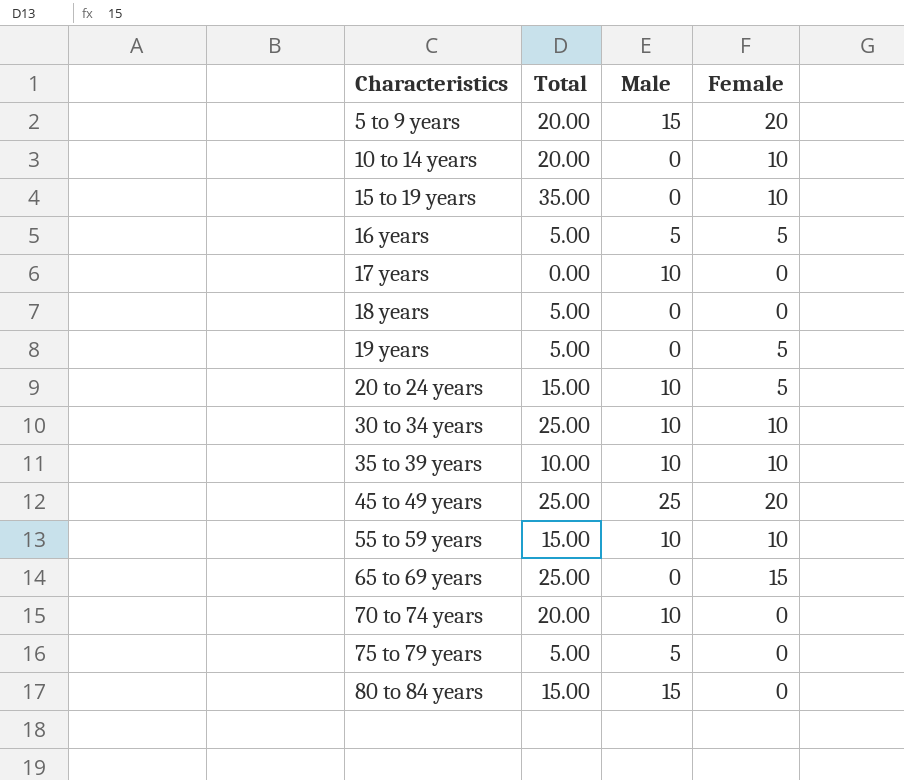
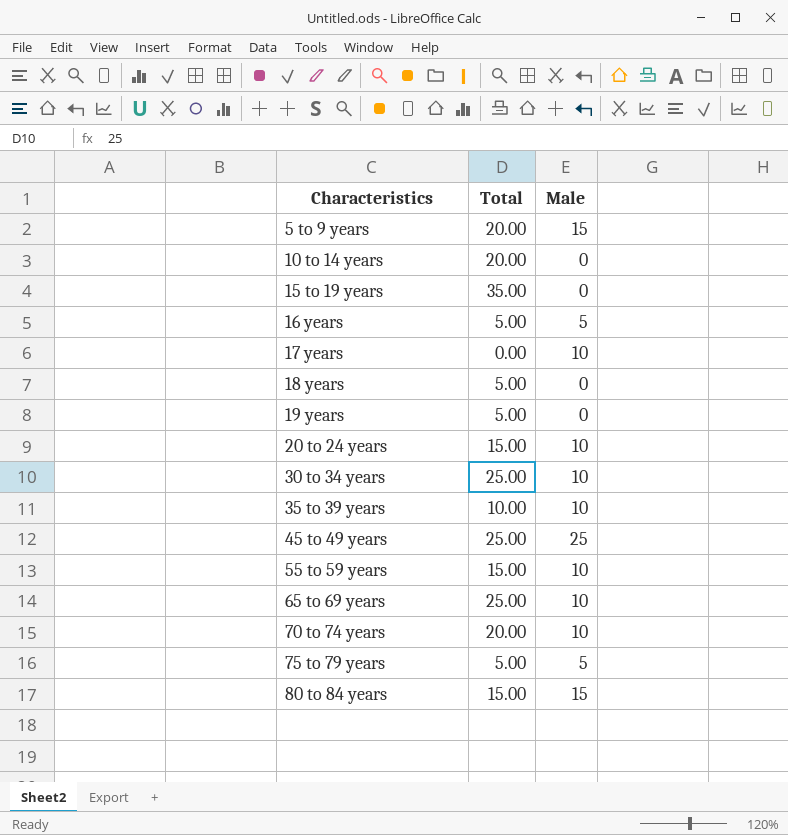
column Female | position: 4 -> none
65 to 69 years | Male: 0 -> 10

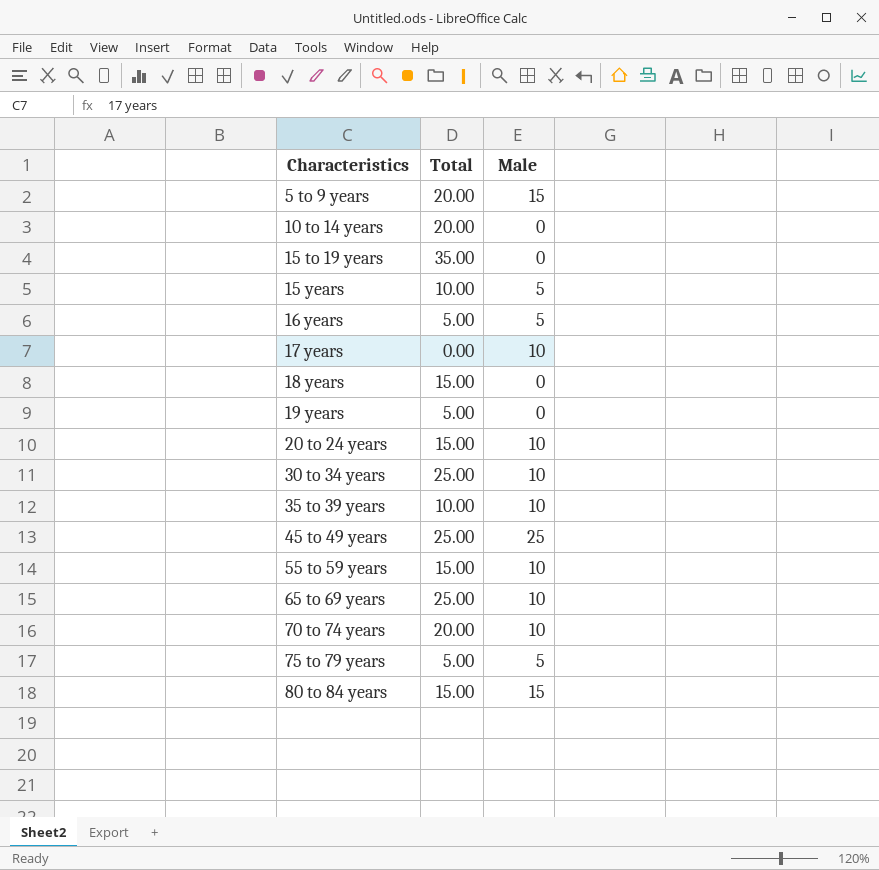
row 15 years: none -> 10.00 | 5
18 years | Total: 5.00 -> 15.00

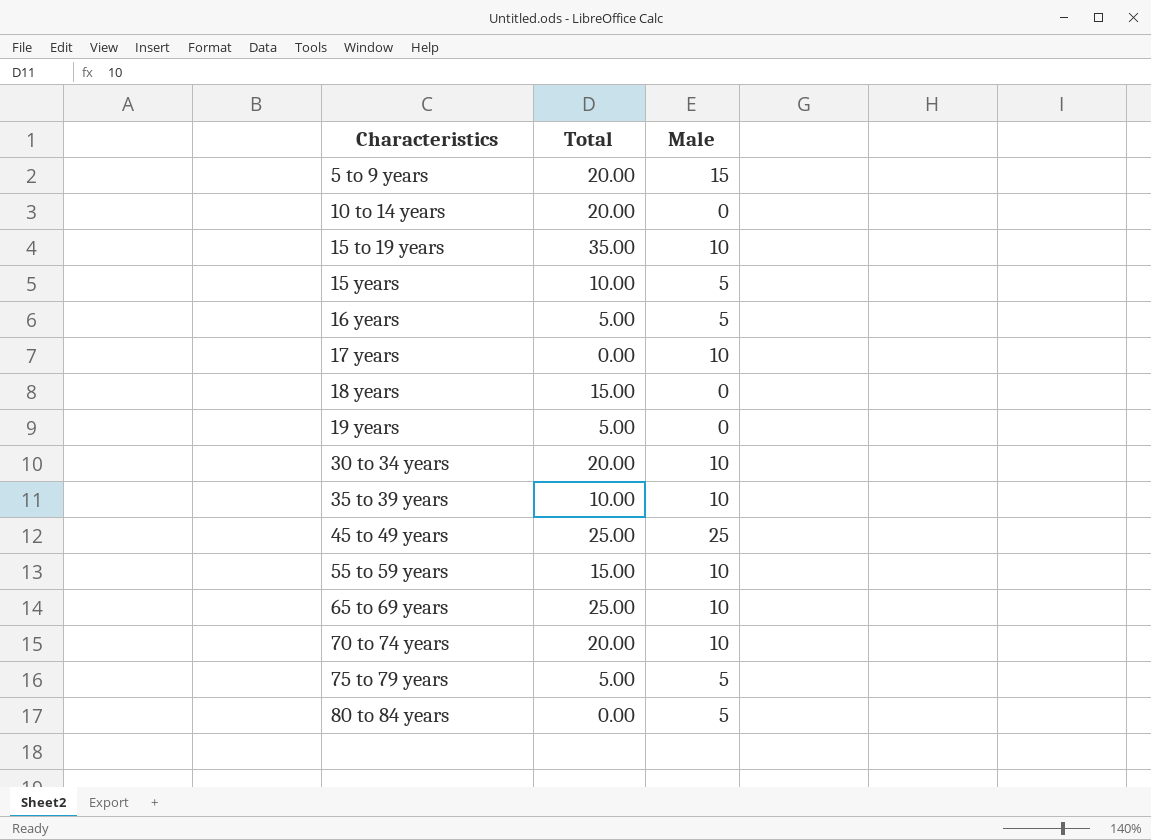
row 20 to 24 years: 15.00 | 10 -> none
15 to 19 years | Male: 0 -> 10
30 to 34 years | Total: 25.00 -> 20.00
80 to 84 years | Total: 15.00 -> 0.00
80 to 84 years | Male: 15 -> 5

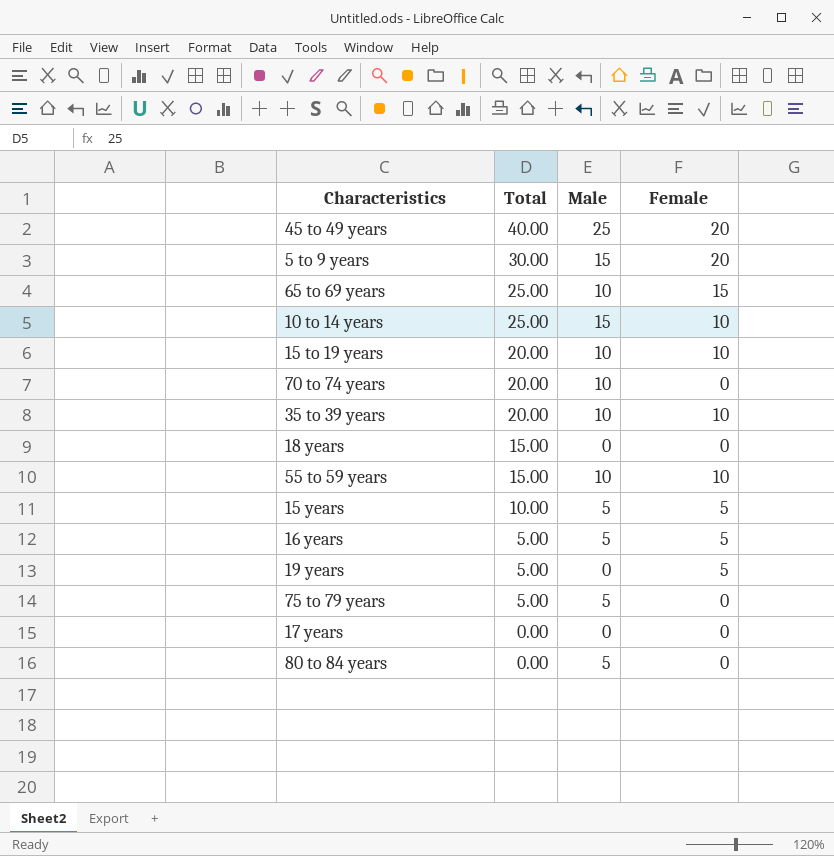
row order: Characteristics ascending -> Total descending
column Female | position: none -> 4
row 30 to 34 years: 20.00 | 10 -> none
45 to 49 years | Total: 25.00 -> 40.00
5 to 9 years | Total: 20.00 -> 30.00
10 to 14 years | Total: 20.00 -> 25.00
10 to 14 years | Male: 0 -> 15
15 to 19 years | Total: 35.00 -> 20.00
35 to 39 years | Total: 10.00 -> 20.00
17 years | Male: 10 -> 0

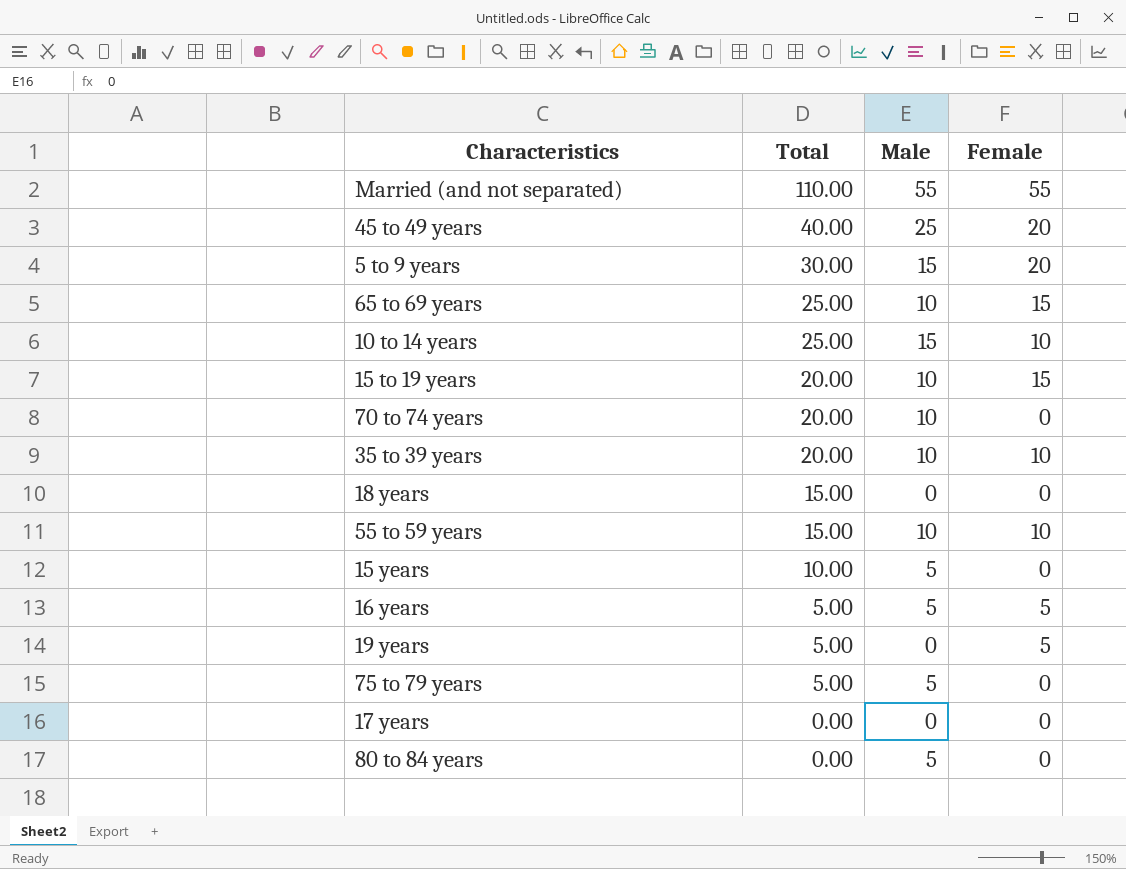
row Married (and not separated): none -> 110.00 | 55 | 55
15 to 19 years | Female: 10 -> 15
15 years | Female: 5 -> 0

